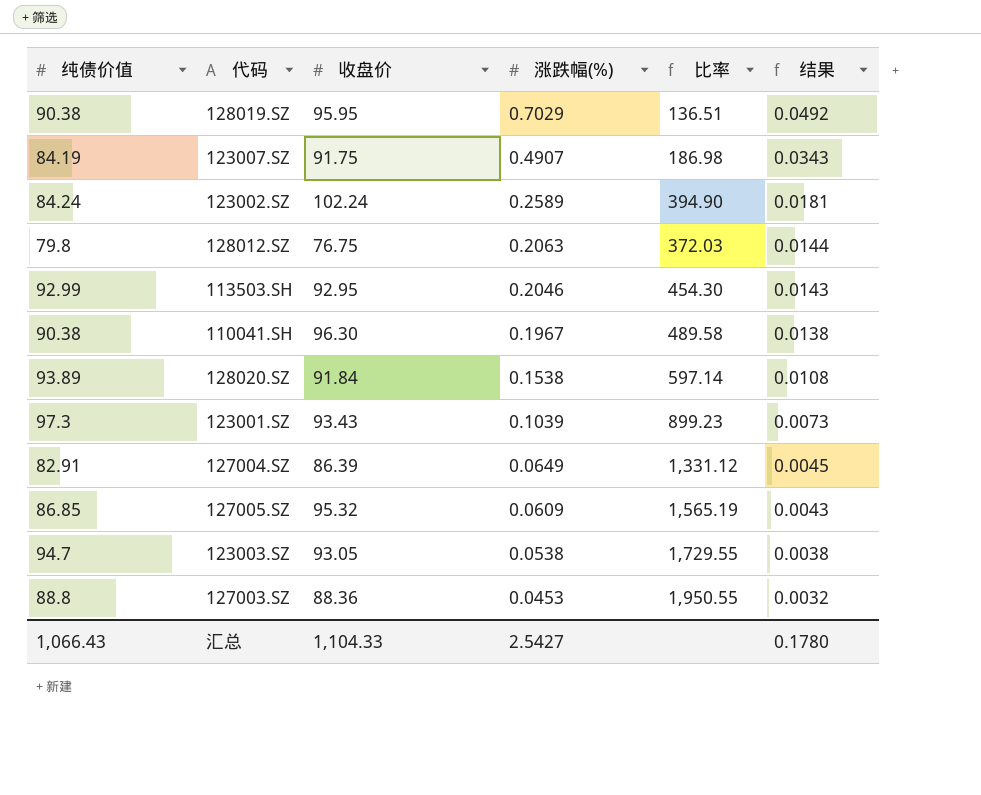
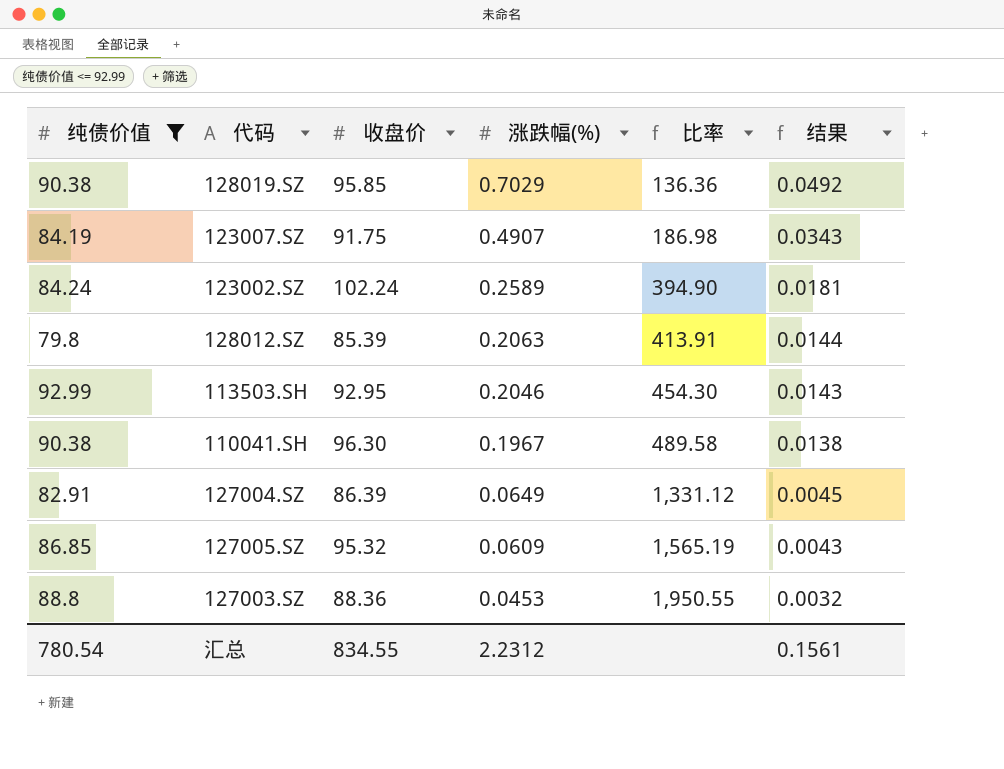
filter: none -> 纯债价值 <= 92.99
128019.SZ | 收盘价: 95.95 -> 95.85
128019.SZ | 比率: 136.51 -> 136.36
128012.SZ | 收盘价: 76.75 -> 85.39
128012.SZ | 比率: 372.03 -> 413.91
汇总 | 纯债价值: 1,066.43 -> 780.54
汇总 | 收盘价: 1,104.33 -> 834.55
汇总 | 涨跌幅(%): 2.5427 -> 2.2312
汇总 | 结果: 0.1780 -> 0.1561

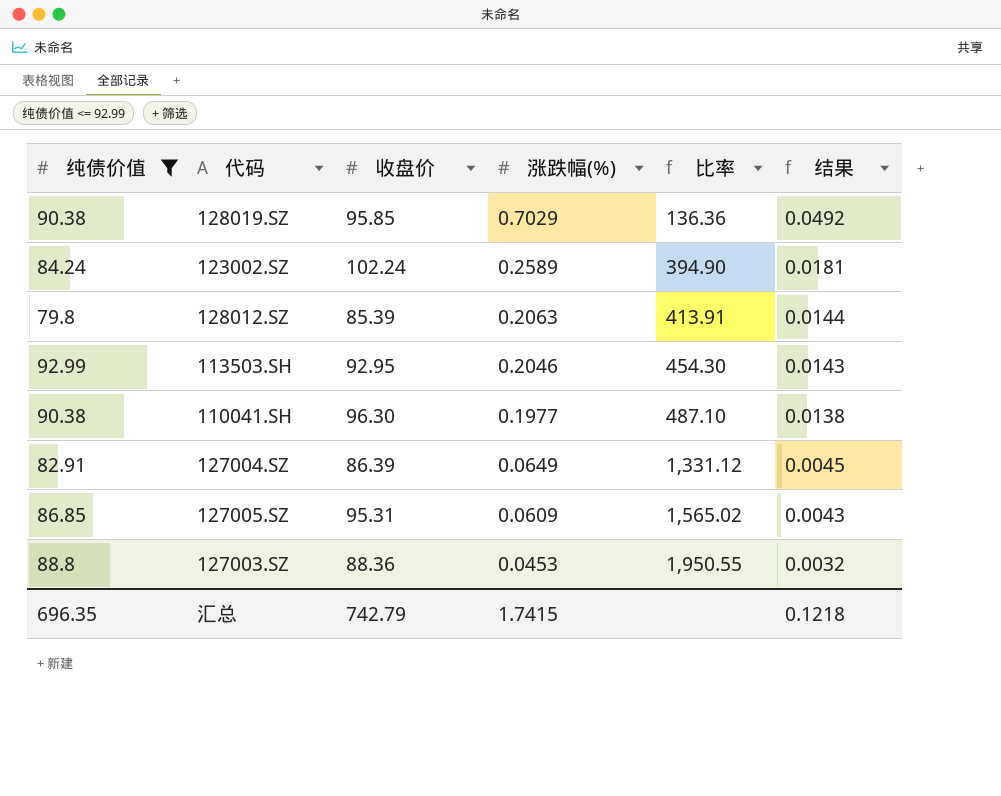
row 123007.SZ: 84.19 | 91.75 | 0.4907 | 186.98 | 0.0343 -> none
110041.SH | 涨跌幅(%): 0.1967 -> 0.1977
110041.SH | 比率: 489.58 -> 487.10
127005.SZ | 收盘价: 95.32 -> 95.31
127005.SZ | 比率: 1,565.19 -> 1,565.02
汇总 | 纯债价值: 780.54 -> 696.35
汇总 | 收盘价: 834.55 -> 742.79
汇总 | 涨跌幅(%): 2.2312 -> 1.7415
汇总 | 结果: 0.1561 -> 0.1218

